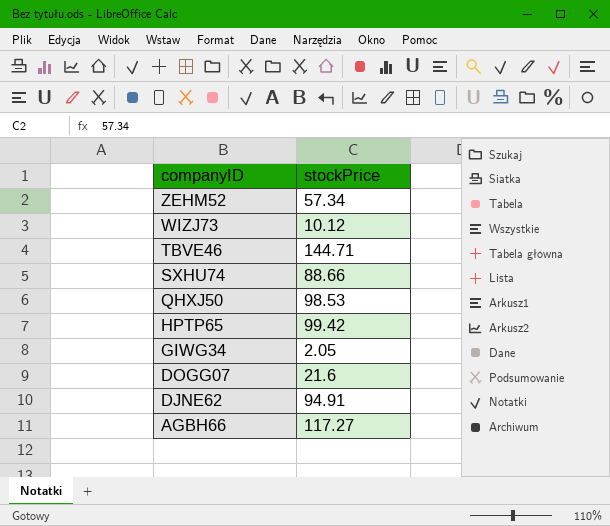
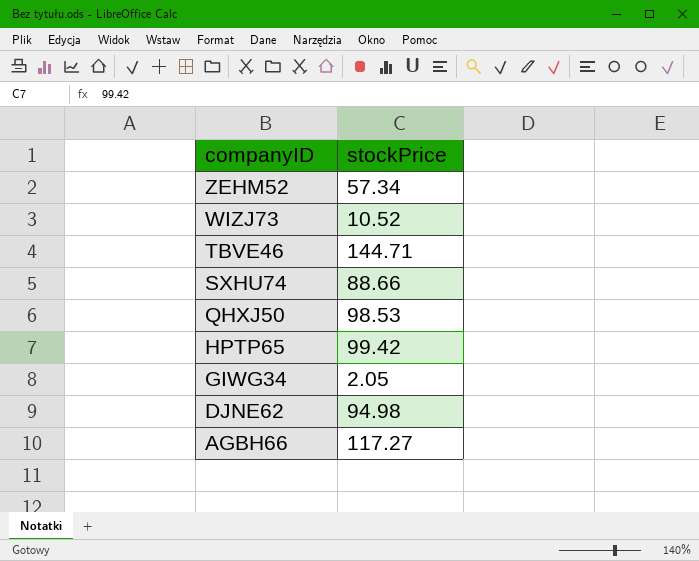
row DOGG07: 21.6 -> none
WIZJ73 | stockPrice: 10.12 -> 10.52
DJNE62 | stockPrice: 94.91 -> 94.98

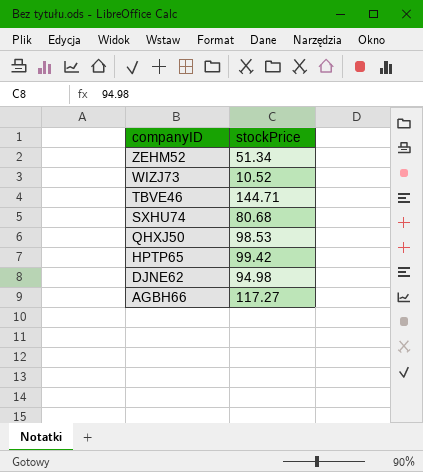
row GIWG34: 2.05 -> none
ZEHM52 | stockPrice: 57.34 -> 51.34
SXHU74 | stockPrice: 88.66 -> 80.68

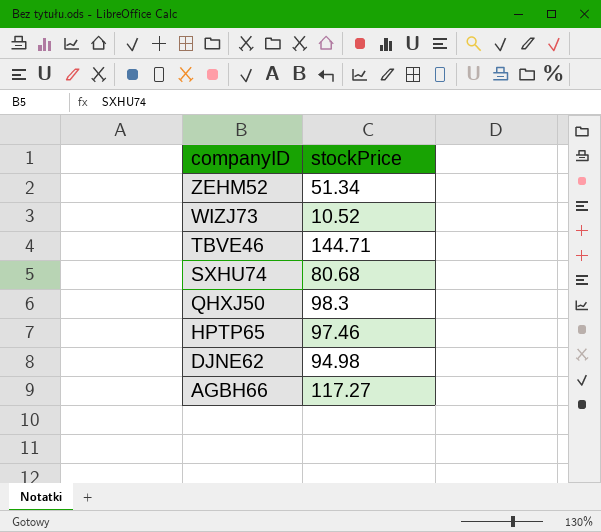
QHXJ50 | stockPrice: 98.53 -> 98.3
HPTP65 | stockPrice: 99.42 -> 97.46

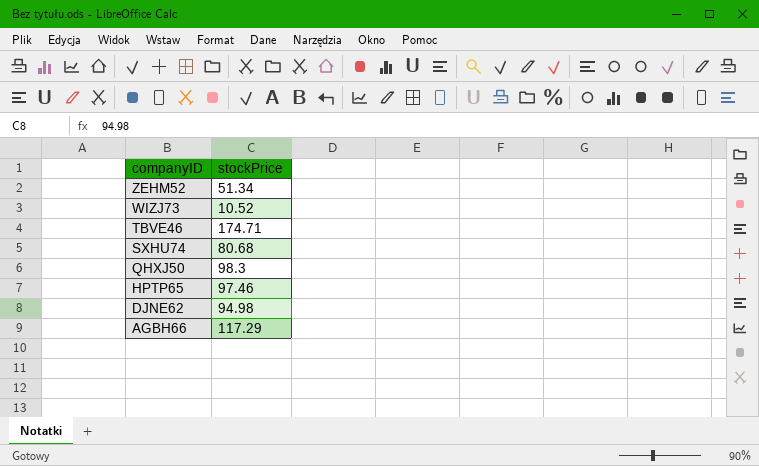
TBVE46 | stockPrice: 144.71 -> 174.71
AGBH66 | stockPrice: 117.27 -> 117.29

